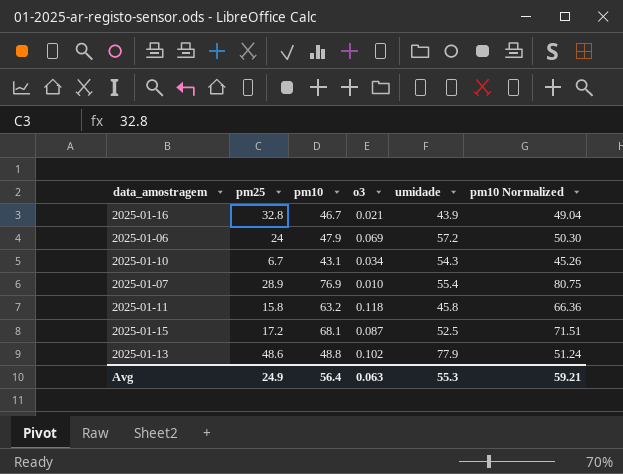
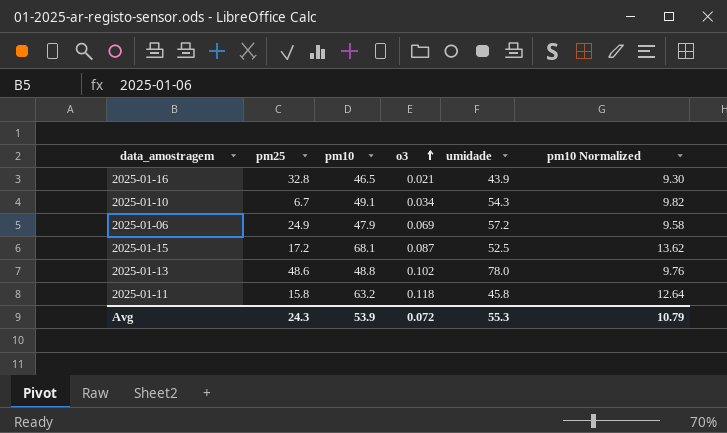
row order: none -> o3 ascending
column pm10 Normalized | formula: [pm10] * 1.05 -> [pm10] * 0.2
row 2025-01-07: 28.9 | 76.9 | 0.010 | 55.4 | 80.75 -> none
2025-01-16 | pm10: 46.7 -> 46.5
2025-01-10 | pm10: 43.1 -> 49.1
2025-01-06 | pm25: 24 -> 24.9
2025-01-13 | umidade: 77.9 -> 78.0
Avg | pm25: 24.9 -> 24.3
Avg | pm10: 56.4 -> 53.9
Avg | o3: 0.063 -> 0.072
Avg | pm10 Normalized: 59.21 -> 10.79

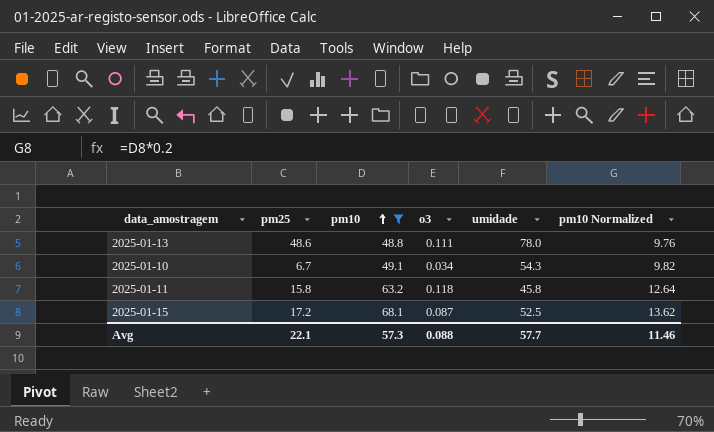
filter: none -> pm10 >= 48.8
row order: o3 ascending -> pm10 ascending
2025-01-13 | o3: 0.102 -> 0.111
Avg | pm25: 24.3 -> 22.1
Avg | pm10: 53.9 -> 57.3
Avg | o3: 0.072 -> 0.088
Avg | umidade: 55.3 -> 57.7
Avg | pm10 Normalized: 10.79 -> 11.46

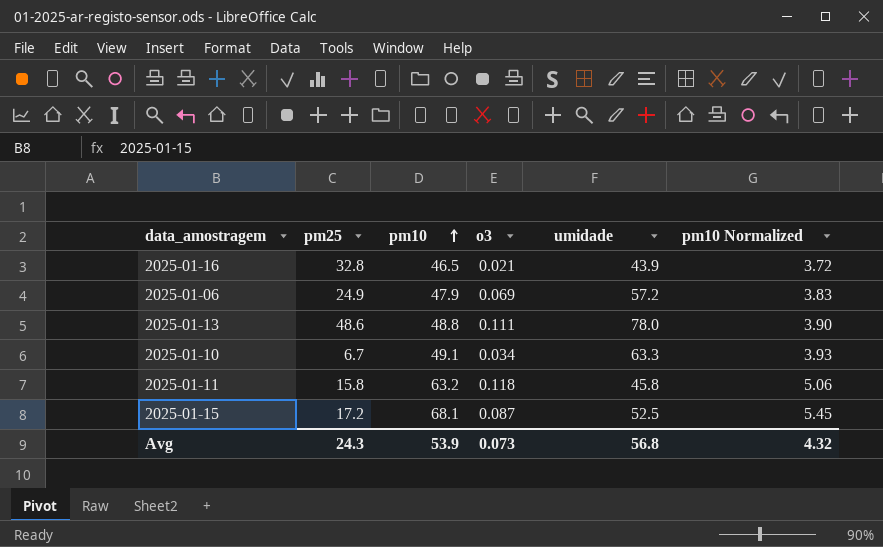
filter: pm10 >= 48.8 -> none
column pm10 Normalized | formula: [pm10] * 0.2 -> [pm10] * 0.08
2025-01-10 | umidade: 54.3 -> 63.3
Avg | pm25: 22.1 -> 24.3
Avg | pm10: 57.3 -> 53.9
Avg | o3: 0.088 -> 0.073
Avg | umidade: 57.7 -> 56.8
Avg | pm10 Normalized: 11.46 -> 4.32

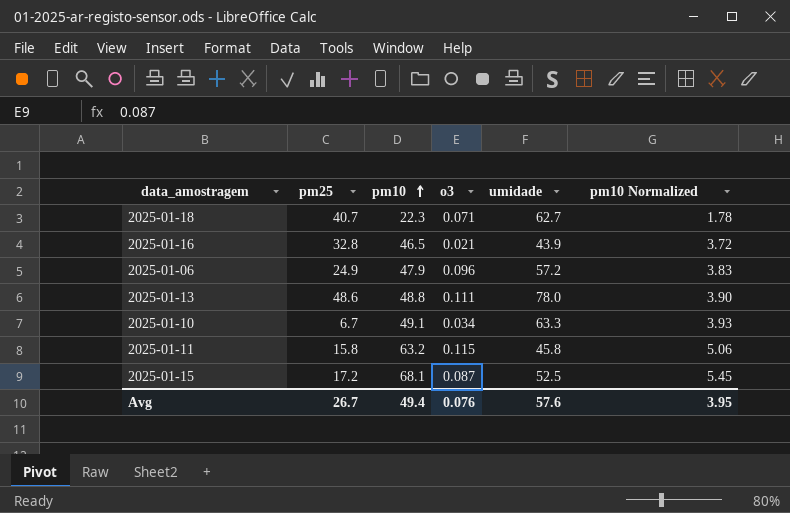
row 2025-01-18: none -> 40.7 | 22.3 | 0.071 | 62.7 | 1.78
2025-01-06 | o3: 0.069 -> 0.096
2025-01-11 | o3: 0.118 -> 0.115
Avg | pm25: 24.3 -> 26.7
Avg | pm10: 53.9 -> 49.4
Avg | o3: 0.073 -> 0.076
Avg | umidade: 56.8 -> 57.6
Avg | pm10 Normalized: 4.32 -> 3.95

